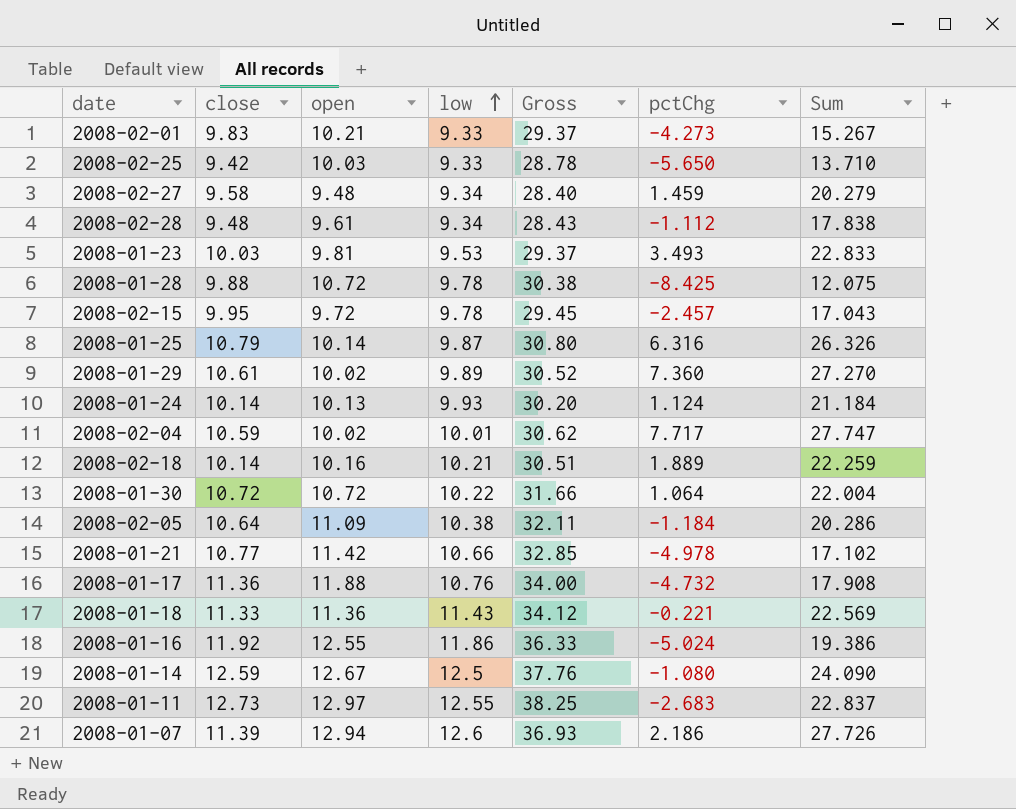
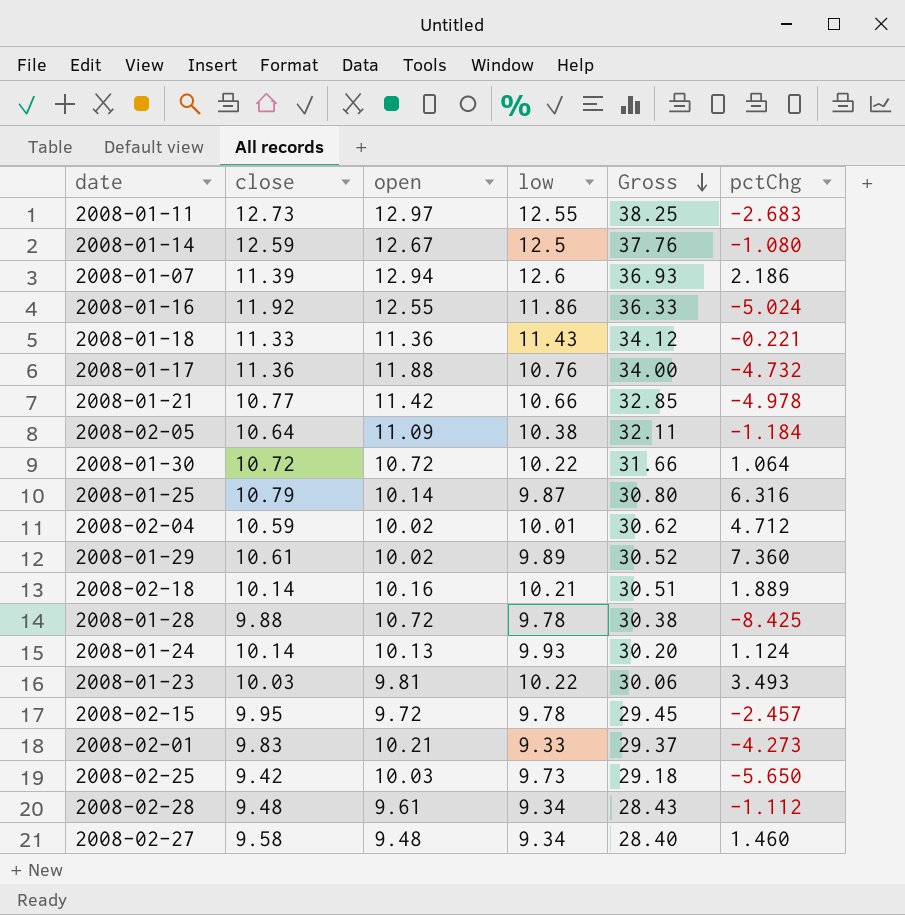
row order: low ascending -> Gross descending
column Sum | formula: [open] + [low] + [pctChg] -> none
2008-02-04 | pctChg: 7.717 -> 4.712
2008-01-23 | low: 9.53 -> 10.22
2008-01-23 | Gross: 29.37 -> 30.06
2008-02-25 | low: 9.33 -> 9.73
2008-02-25 | Gross: 28.78 -> 29.18
2008-02-27 | pctChg: 1.459 -> 1.460

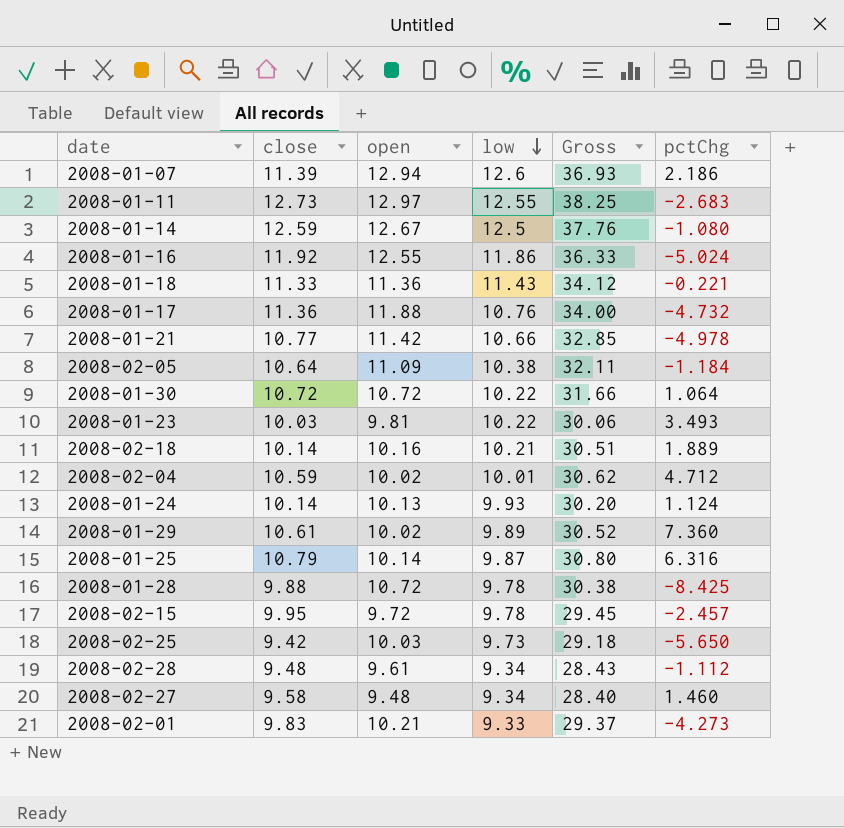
row order: Gross descending -> low descending

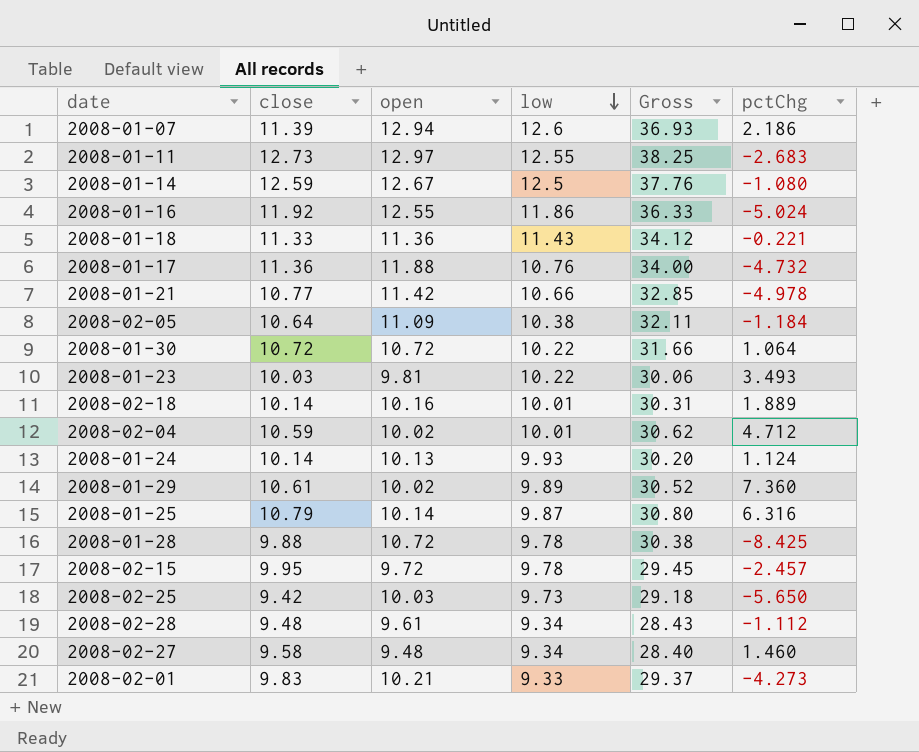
2008-02-18 | low: 10.21 -> 10.01
2008-02-18 | Gross: 30.51 -> 30.31

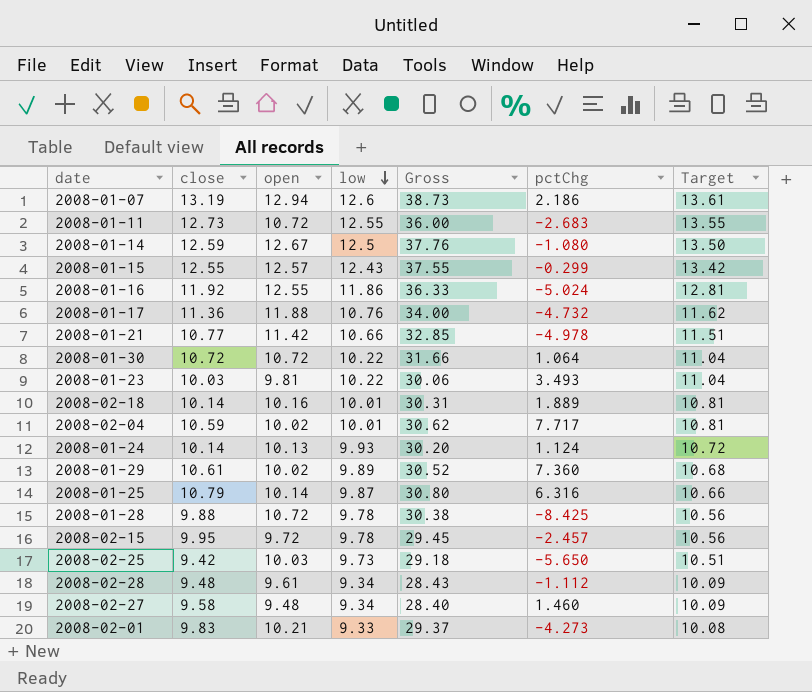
column Target | formula: none -> [low] * 1.08
row 2008-01-18: 11.33 | 11.36 | 11.43 | 34.12 | -0.221 -> none
row 2008-02-05: 10.64 | 11.09 | 10.38 | 32.11 | -1.184 -> none
2008-01-07 | close: 11.39 -> 13.19
2008-01-07 | Gross: 36.93 -> 38.73
2008-01-11 | open: 12.97 -> 10.72
2008-01-11 | Gross: 38.25 -> 36.00
row 2008-01-15: none -> 12.55 | 12.57 | 12.43 | 37.55 | -0.299 | 13.42
2008-02-04 | pctChg: 4.712 -> 7.717

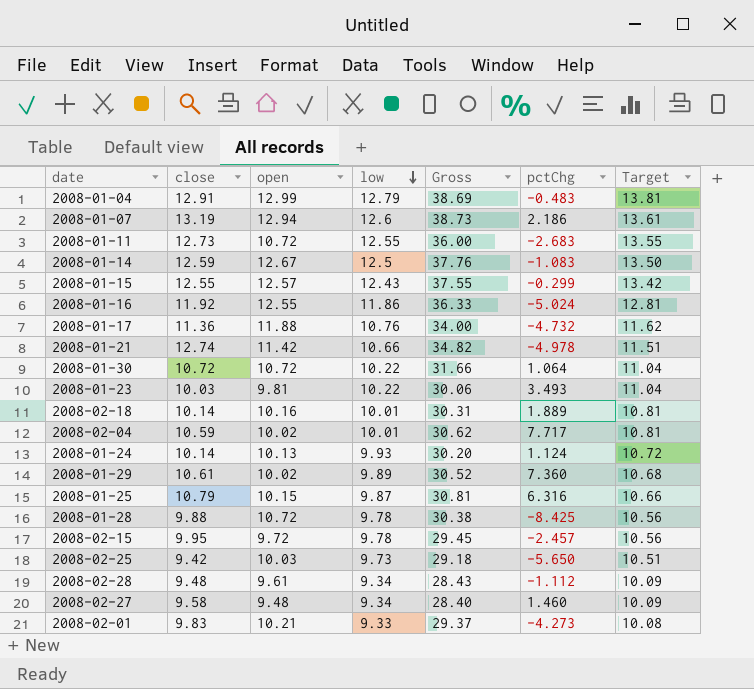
row 2008-01-04: none -> 12.91 | 12.99 | 12.79 | 38.69 | -0.483 | 13.81
2008-01-14 | pctChg: -1.080 -> -1.083
2008-01-21 | close: 10.77 -> 12.74
2008-01-21 | Gross: 32.85 -> 34.82
2008-01-25 | open: 10.14 -> 10.15
2008-01-25 | Gross: 30.80 -> 30.81

